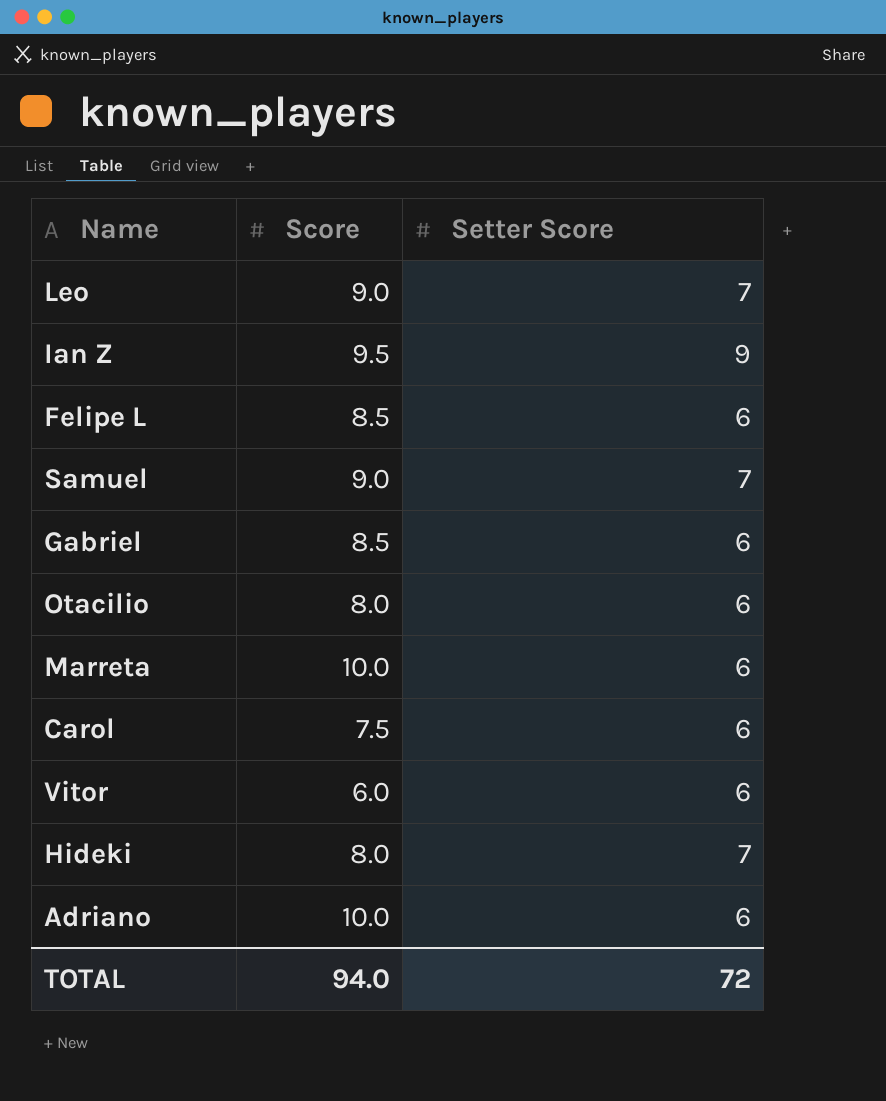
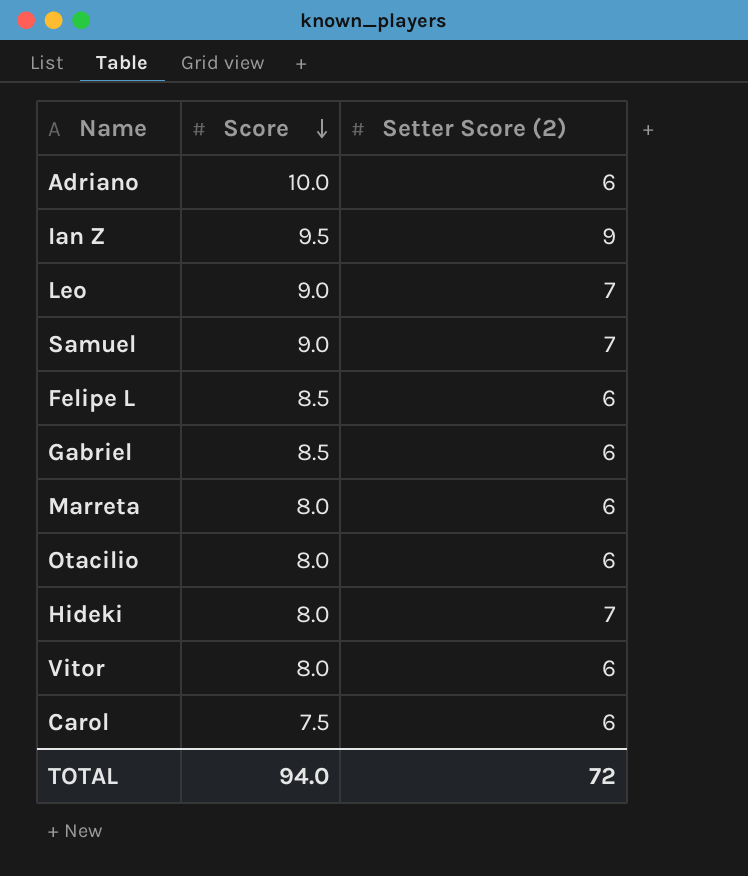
row order: none -> Score descending
column name: Setter Score -> Setter Score (2)
Marreta | Score: 10.0 -> 8.0
Vitor | Score: 6.0 -> 8.0

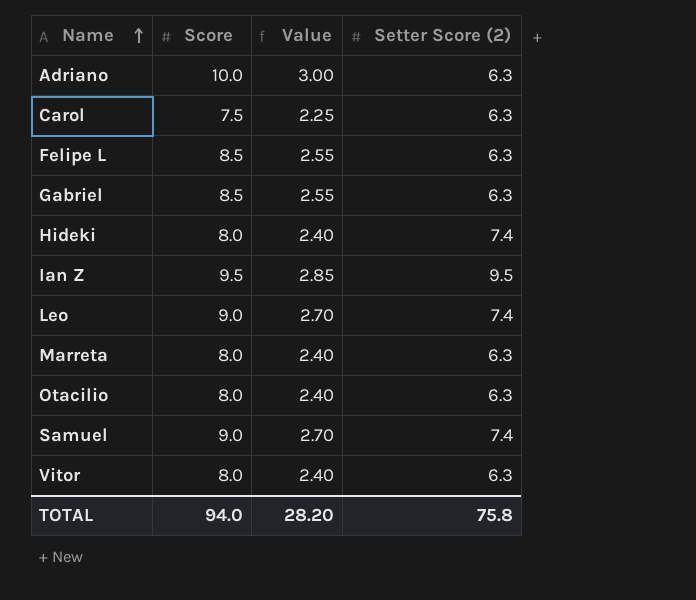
row order: Score descending -> Name ascending
column Value | formula: none -> [Score] * 0.3
Adriano | Setter Score (2): 6 -> 6.3
Carol | Setter Score (2): 6 -> 6.3
Felipe L | Setter Score (2): 6 -> 6.3
Gabriel | Setter Score (2): 6 -> 6.3
Hideki | Setter Score (2): 7 -> 7.4
Ian Z | Setter Score (2): 9 -> 9.5
Leo | Setter Score (2): 7 -> 7.4
Marreta | Setter Score (2): 6 -> 6.3
Otacilio | Setter Score (2): 6 -> 6.3
Samuel | Setter Score (2): 7 -> 7.4
Vitor | Setter Score (2): 6 -> 6.3
TOTAL | Setter Score (2): 72 -> 75.8

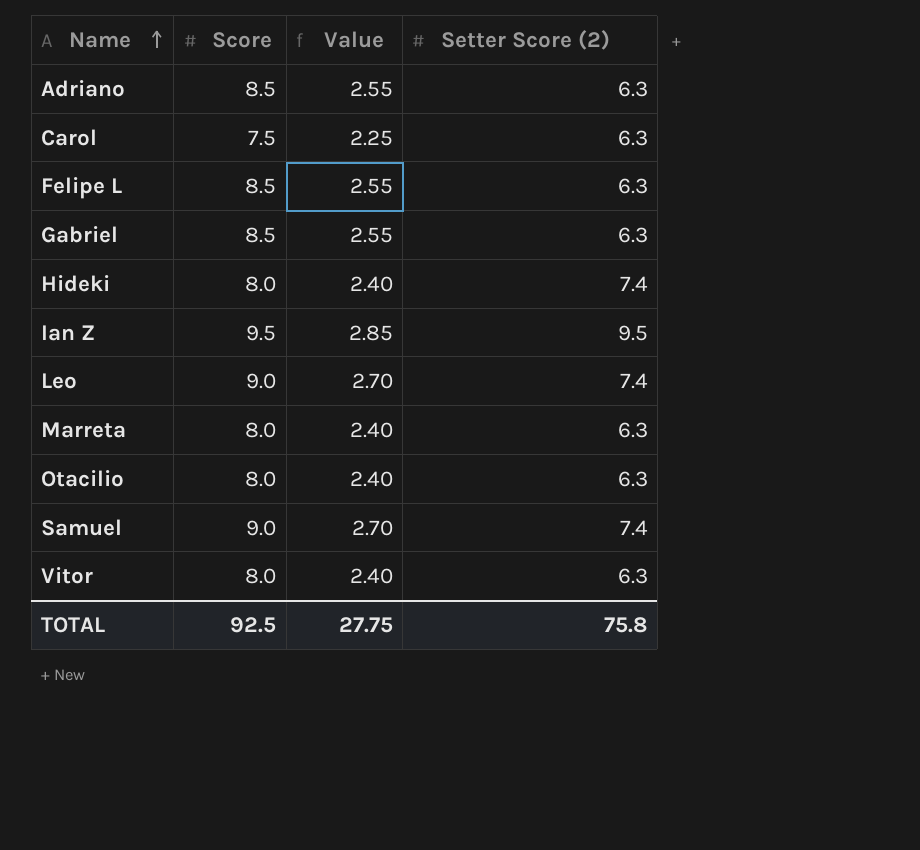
Adriano | Score: 10.0 -> 8.5
Adriano | Value: 3.00 -> 2.55
TOTAL | Score: 94.0 -> 92.5
TOTAL | Value: 28.20 -> 27.75

